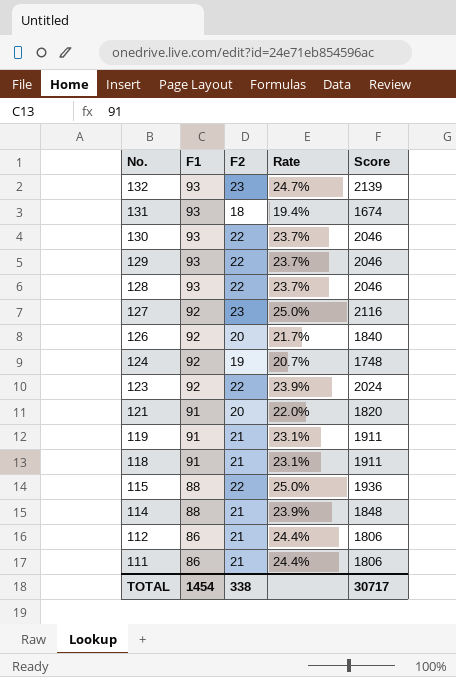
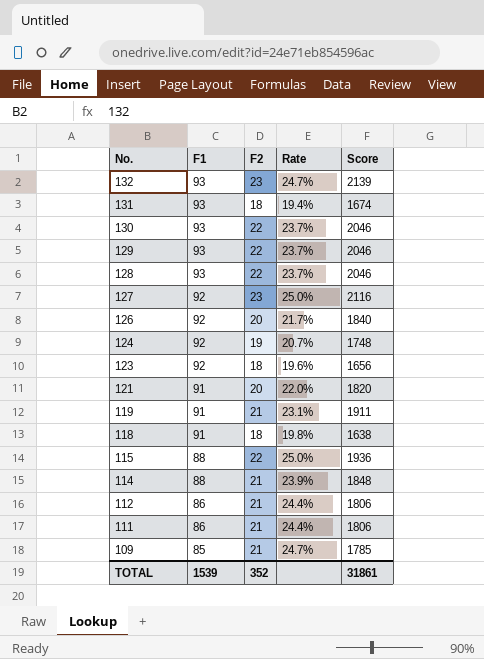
123 | F2: 22 -> 18
123 | Rate: 23.9% -> 19.6%
123 | Score: 2024 -> 1656
118 | F2: 21 -> 18
118 | Rate: 23.1% -> 19.8%
118 | Score: 1911 -> 1638
row 109: none -> 85 | 21 | 24.7% | 1785
TOTAL | F1: 1454 -> 1539
TOTAL | F2: 338 -> 352
TOTAL | Score: 30717 -> 31861

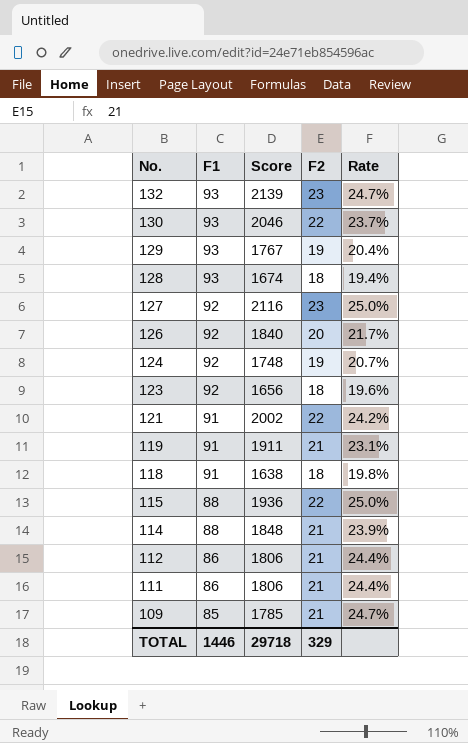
column Score | position: 5 -> 3
row 131: 93 | 18 | 19.4% | 1674 -> none
129 | Score: 2046 -> 1767
129 | F2: 22 -> 19
129 | Rate: 23.7% -> 20.4%
128 | Score: 2046 -> 1674
128 | F2: 22 -> 18
128 | Rate: 23.7% -> 19.4%
121 | Score: 1820 -> 2002
121 | F2: 20 -> 22
121 | Rate: 22.0% -> 24.2%
TOTAL | F1: 1539 -> 1446
TOTAL | Score: 31861 -> 29718
TOTAL | F2: 352 -> 329

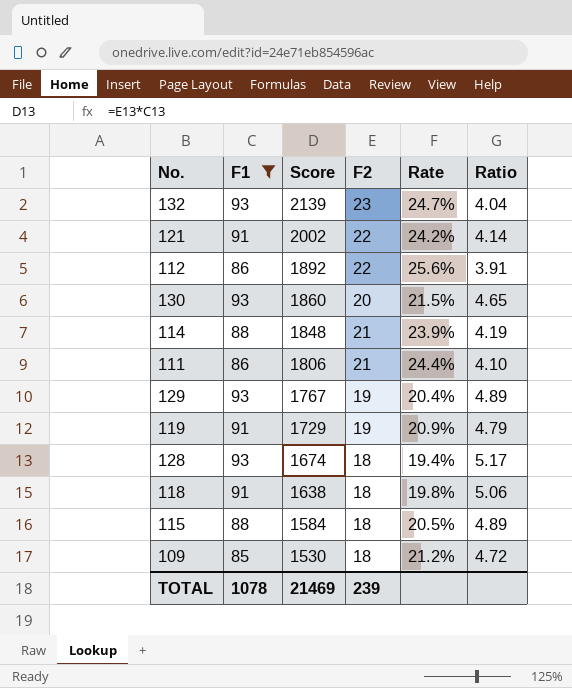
filter: none -> F1 != 92
row order: No. descending -> Score descending
column Ratio | formula: none -> [F1] / [F2]
112 | Score: 1806 -> 1892
112 | F2: 21 -> 22
112 | Rate: 24.4% -> 25.6%
130 | Score: 2046 -> 1860
130 | F2: 22 -> 20
130 | Rate: 23.7% -> 21.5%
119 | Score: 1911 -> 1729
119 | F2: 21 -> 19
119 | Rate: 23.1% -> 20.9%
115 | Score: 1936 -> 1584
115 | F2: 22 -> 18
115 | Rate: 25.0% -> 20.5%
109 | Score: 1785 -> 1530
109 | F2: 21 -> 18
109 | Rate: 24.7% -> 21.2%
TOTAL | F1: 1446 -> 1078
TOTAL | Score: 29718 -> 21469
TOTAL | F2: 329 -> 239

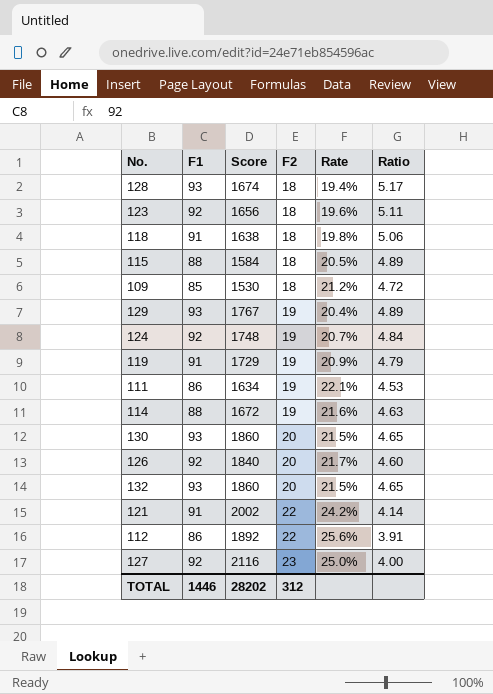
filter: F1 != 92 -> none
row order: Score descending -> F2 ascending
111 | Score: 1806 -> 1634
111 | F2: 21 -> 19
111 | Rate: 24.4% -> 22.1%
111 | Ratio: 4.10 -> 4.53
114 | Score: 1848 -> 1672
114 | F2: 21 -> 19
114 | Rate: 23.9% -> 21.6%
114 | Ratio: 4.19 -> 4.63
132 | Score: 2139 -> 1860
132 | F2: 23 -> 20
132 | Rate: 24.7% -> 21.5%
132 | Ratio: 4.04 -> 4.65
TOTAL | F1: 1078 -> 1446
TOTAL | Score: 21469 -> 28202
TOTAL | F2: 239 -> 312

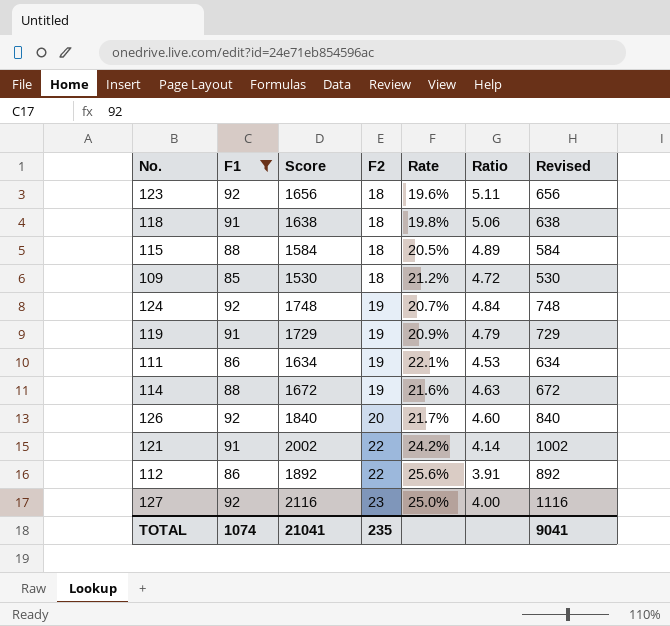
filter: none -> F1 != 93
column Revised | formula: none -> [Score] - 1000
TOTAL | F1: 1446 -> 1074
TOTAL | Score: 28202 -> 21041
TOTAL | F2: 312 -> 235

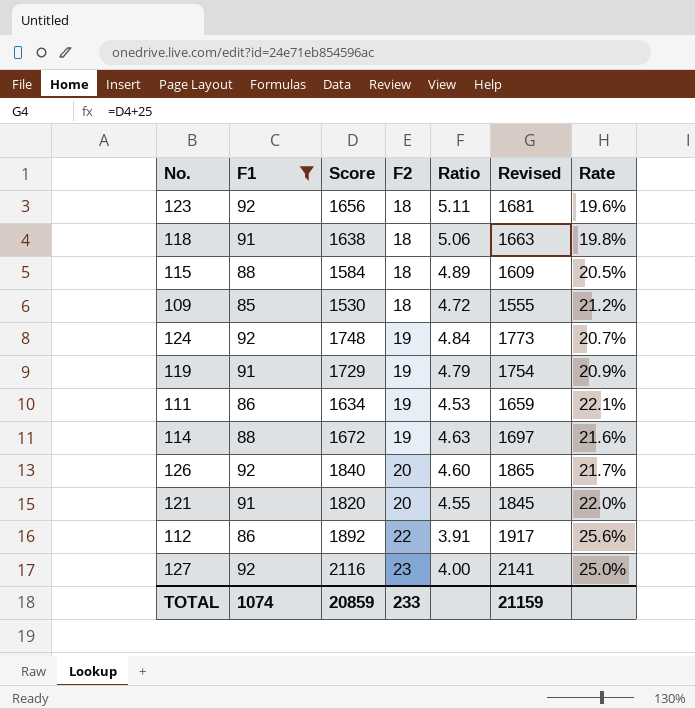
column Revised | formula: [Score] - 1000 -> [Score] + 25
column Rate | position: 5 -> 7
121 | Score: 2002 -> 1820
121 | F2: 22 -> 20
121 | Ratio: 4.14 -> 4.55
121 | Rate: 24.2% -> 22.0%
TOTAL | Score: 21041 -> 20859
TOTAL | F2: 235 -> 233
TOTAL | Revised: 9041 -> 21159

